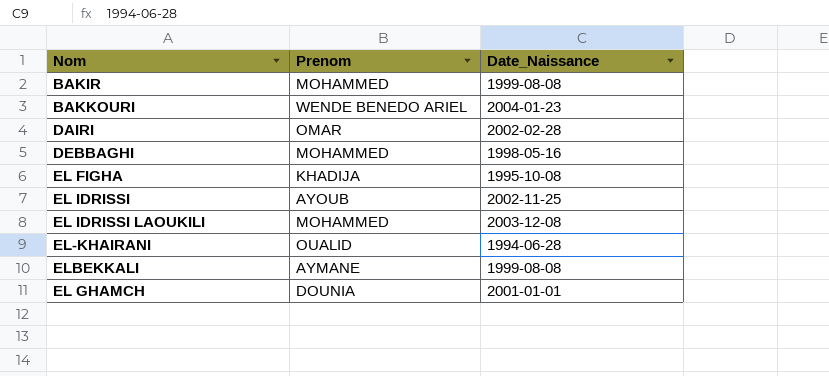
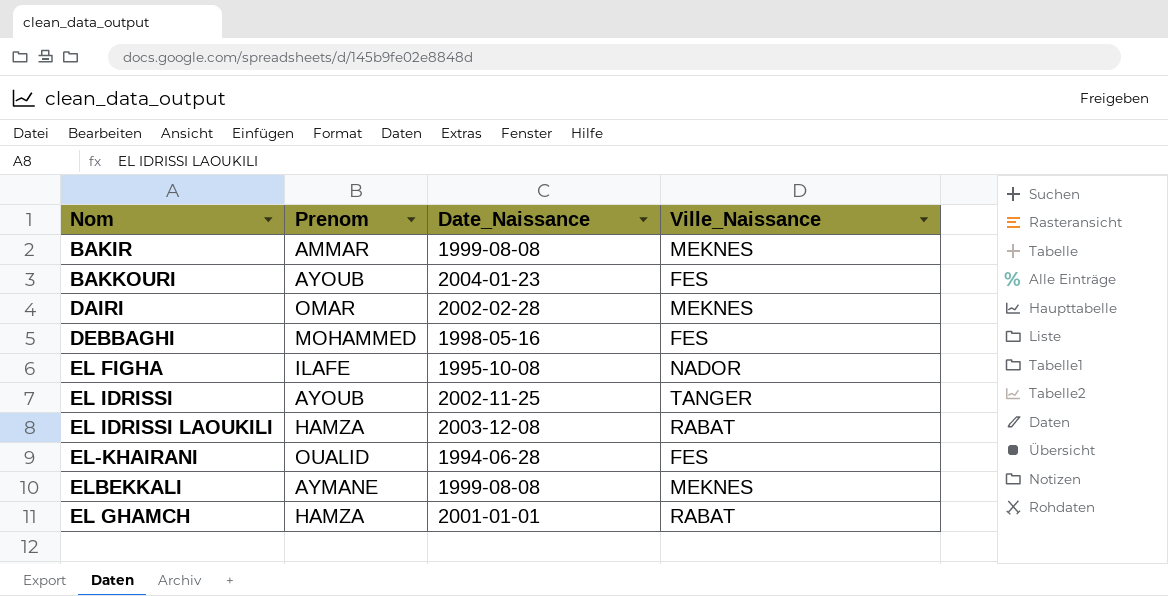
column Ville_Naissance | position: none -> 4
BAKIR | Prenom: MOHAMMED -> AMMAR
BAKKOURI | Prenom: WENDE BENEDO ARIEL -> AYOUB
EL FIGHA | Prenom: KHADIJA -> ILAFE
EL IDRISSI LAOUKILI | Prenom: MOHAMMED -> HAMZA
EL GHAMCH | Prenom: DOUNIA -> HAMZA

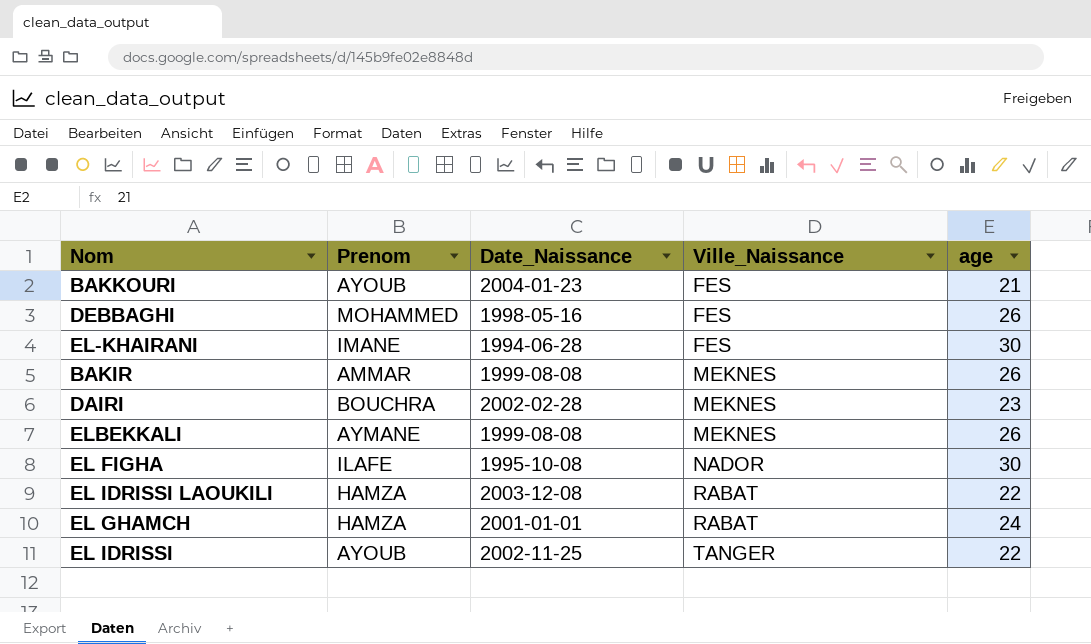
row order: none -> Ville_Naissance ascending
column age | position: none -> 5
EL-KHAIRANI | Prenom: OUALID -> IMANE
DAIRI | Prenom: OMAR -> BOUCHRA

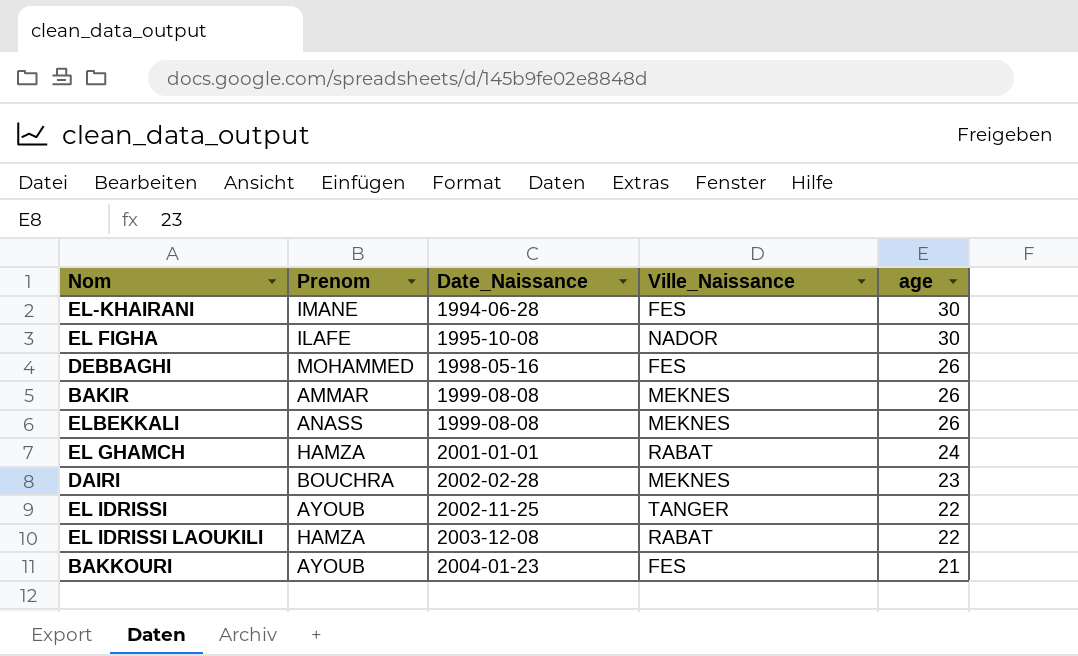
row order: Ville_Naissance ascending -> Date_Naissance ascending
ELBEKKALI | Prenom: AYMANE -> ANASS

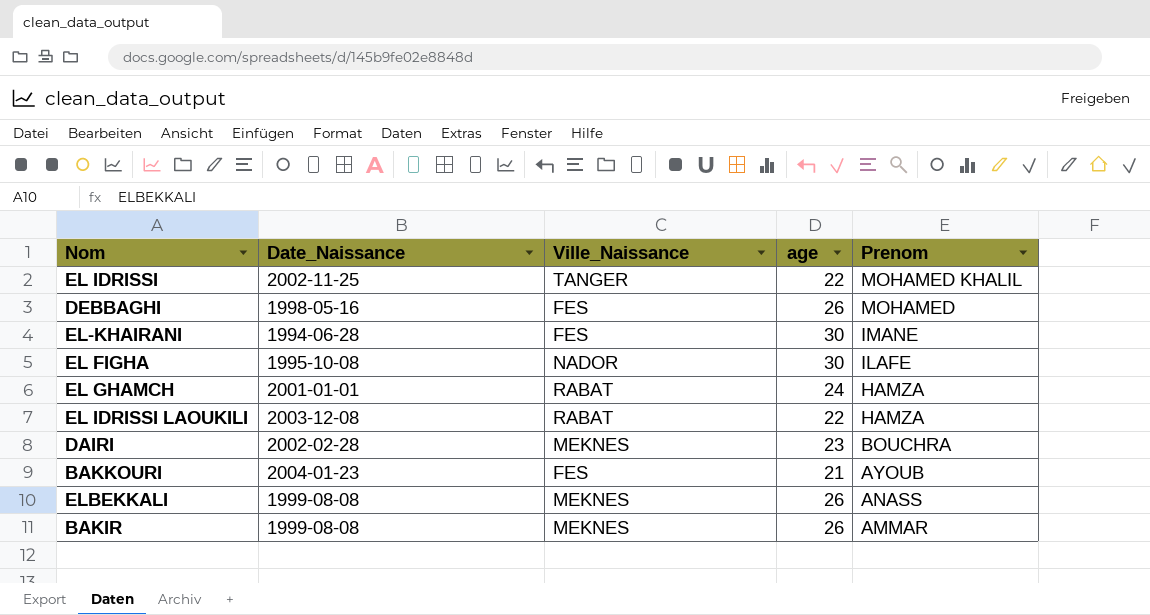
row order: Date_Naissance ascending -> Prenom descending
column Prenom | position: 2 -> 5
EL IDRISSI | Prenom: AYOUB -> MOHAMED KHALIL
DEBBAGHI | Prenom: MOHAMMED -> MOHAMED

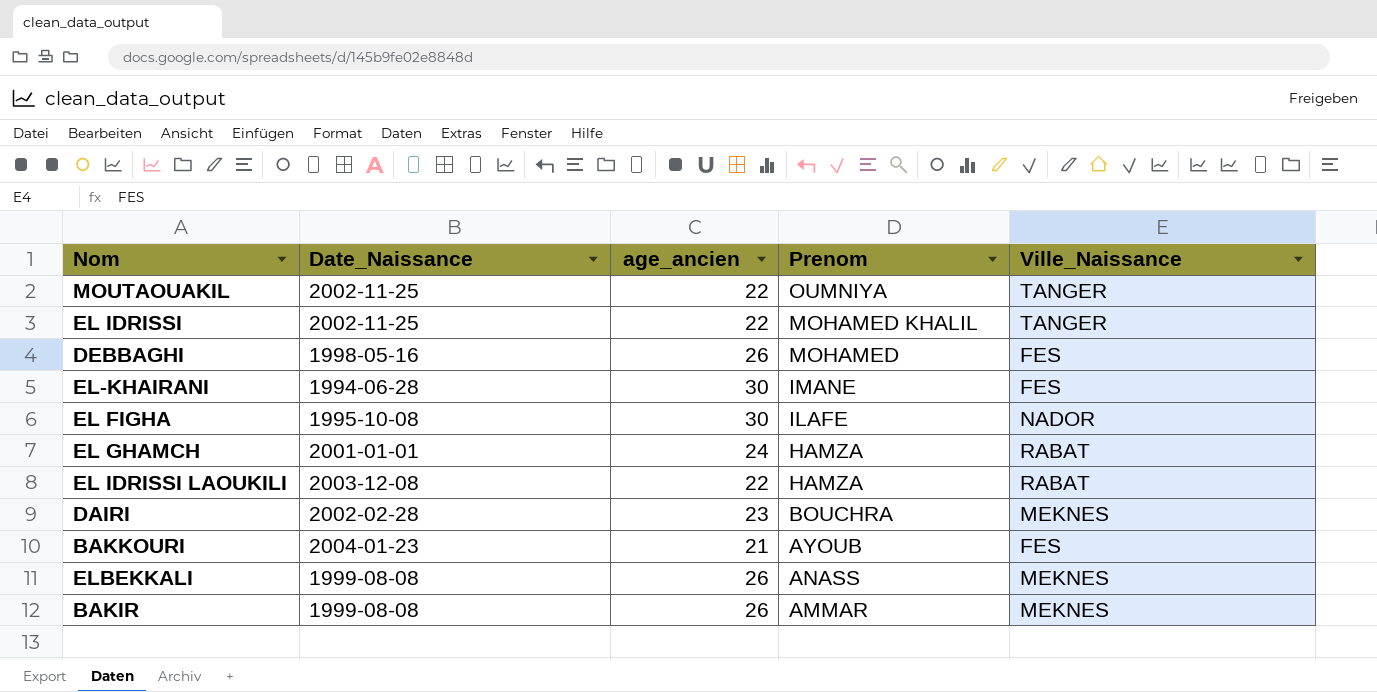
column name: age -> age_ancien
column Ville_Naissance | position: 3 -> 5
row MOUTAOUAKIL: none -> 2002-11-25 | 22 | OUMNIYA | TANGER

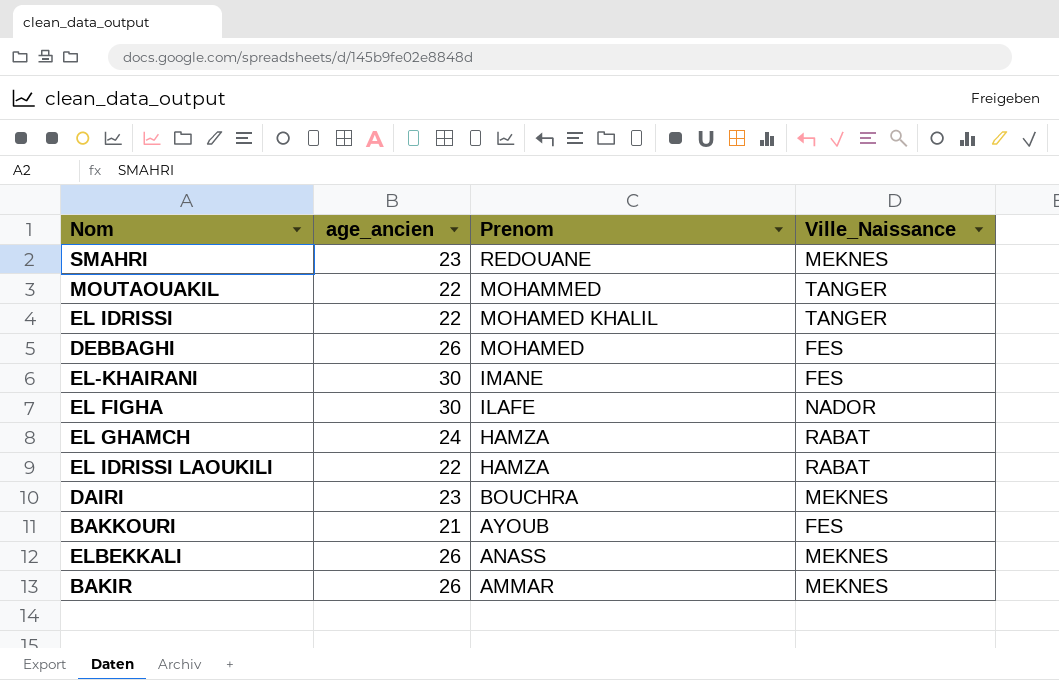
column Date_Naissance | position: 2 -> none
row SMAHRI: none -> 23 | REDOUANE | MEKNES
MOUTAOUAKIL | Prenom: OUMNIYA -> MOHAMMED

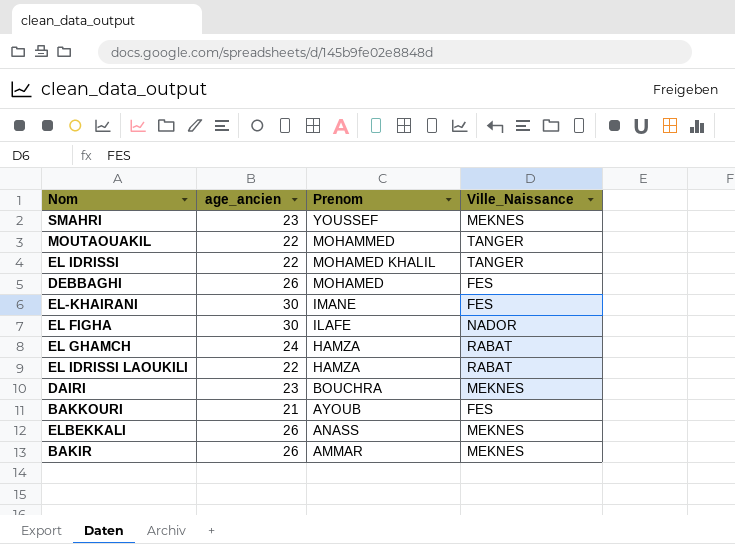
SMAHRI | Prenom: REDOUANE -> YOUSSEF

